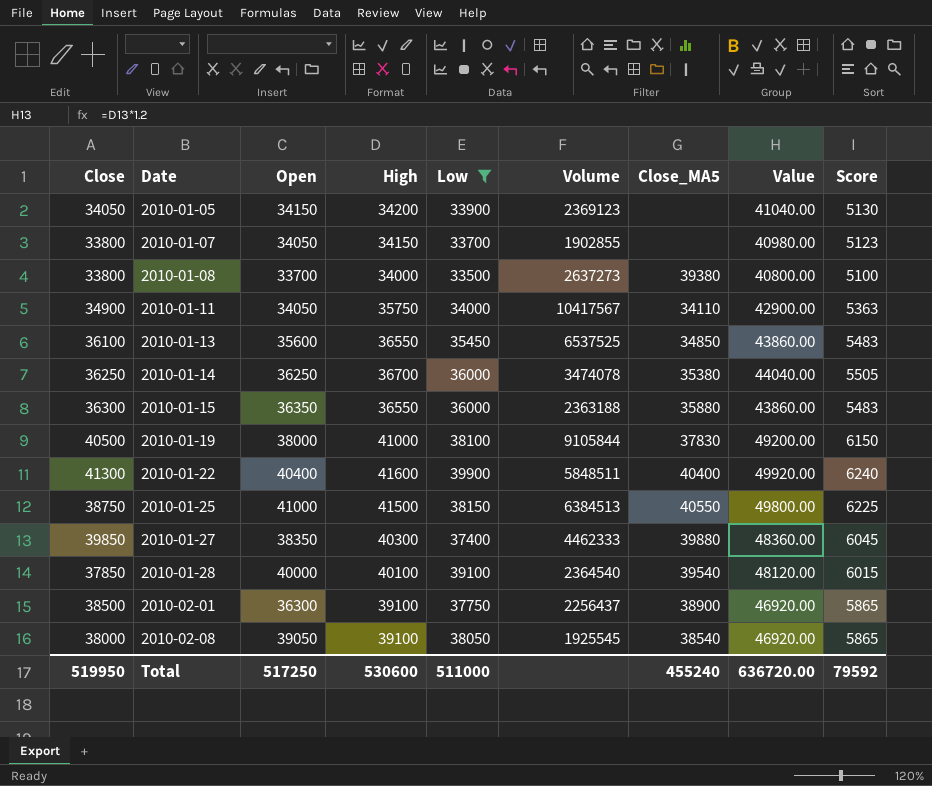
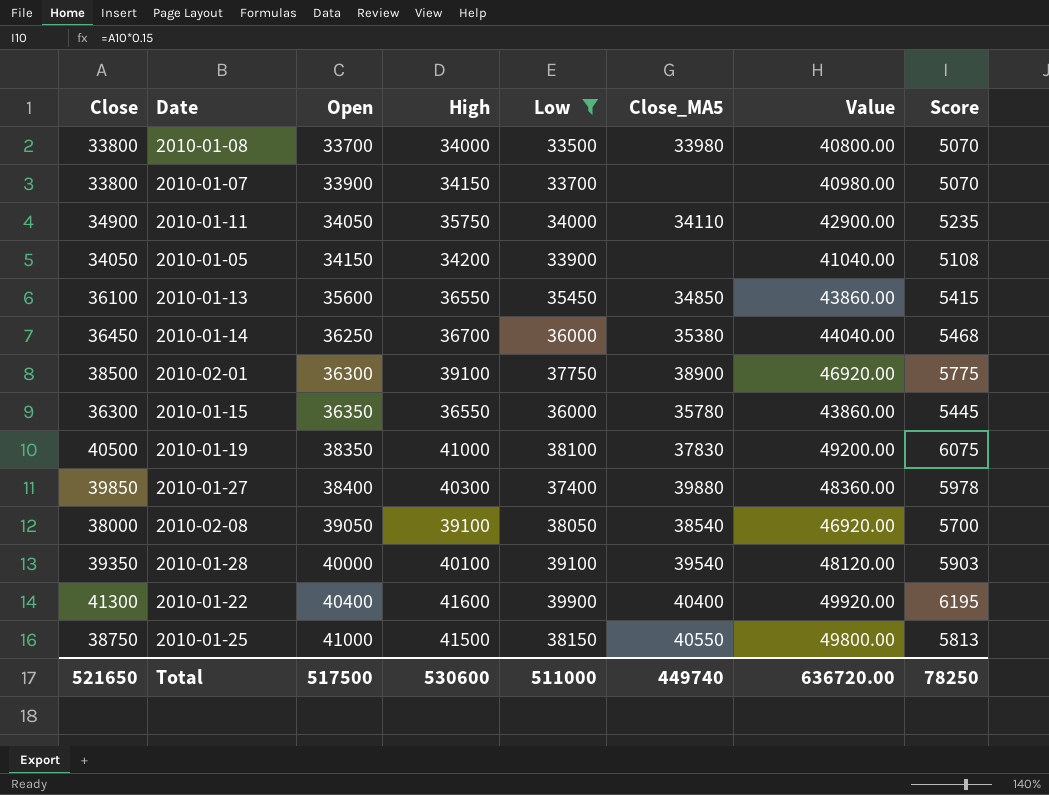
row order: Date ascending -> Open ascending
column Volume | position: 6 -> none
column Score | formula: [High] * 0.15 -> [Close] * 0.15
2010-01-08 | Close_MA5: 39380 -> 33980
2010-01-07 | Open: 34050 -> 33900
2010-01-14 | Close: 36250 -> 36450
2010-01-15 | Close_MA5: 35880 -> 35780
2010-01-19 | Open: 38000 -> 38350
2010-01-27 | Open: 38350 -> 38400
2010-01-28 | Close: 37850 -> 39350
Total | Close: 519950 -> 521650
Total | Open: 517250 -> 517500
Total | Close_MA5: 455240 -> 449740
Total | Score: 79592 -> 78250

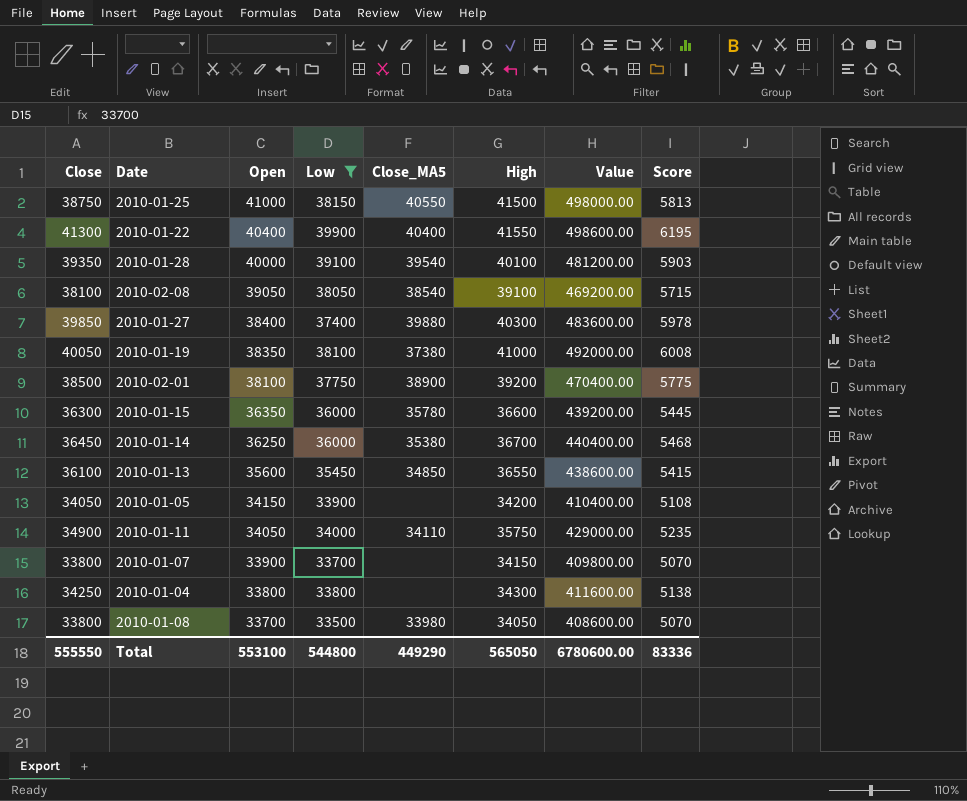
row order: Open ascending -> Open descending
column High | position: 4 -> 6
column Value | formula: [High] * 1.2 -> [High] * 12
2010-01-22 | High: 41600 -> 41550
2010-02-08 | Close: 38000 -> 38100
2010-02-08 | Score: 5700 -> 5715
2010-01-19 | Close: 40500 -> 40050
2010-01-19 | Close_MA5: 37830 -> 37380
2010-01-19 | Score: 6075 -> 6008
2010-02-01 | Open: 36300 -> 38100
2010-02-01 | High: 39100 -> 39200
2010-01-15 | High: 36550 -> 36600
row 2010-01-04: none -> 34250 | 33800 | 33800 | none | 34300 | 411600.00 | 5138
2010-01-08 | High: 34000 -> 34050
Total | Close: 521650 -> 555550
Total | Open: 517500 -> 553100
Total | Low: 511000 -> 544800
Total | Close_MA5: 449740 -> 449290
Total | High: 530600 -> 565050
Total | Value: 636720.00 -> 6780600.00
Total | Score: 78250 -> 83336

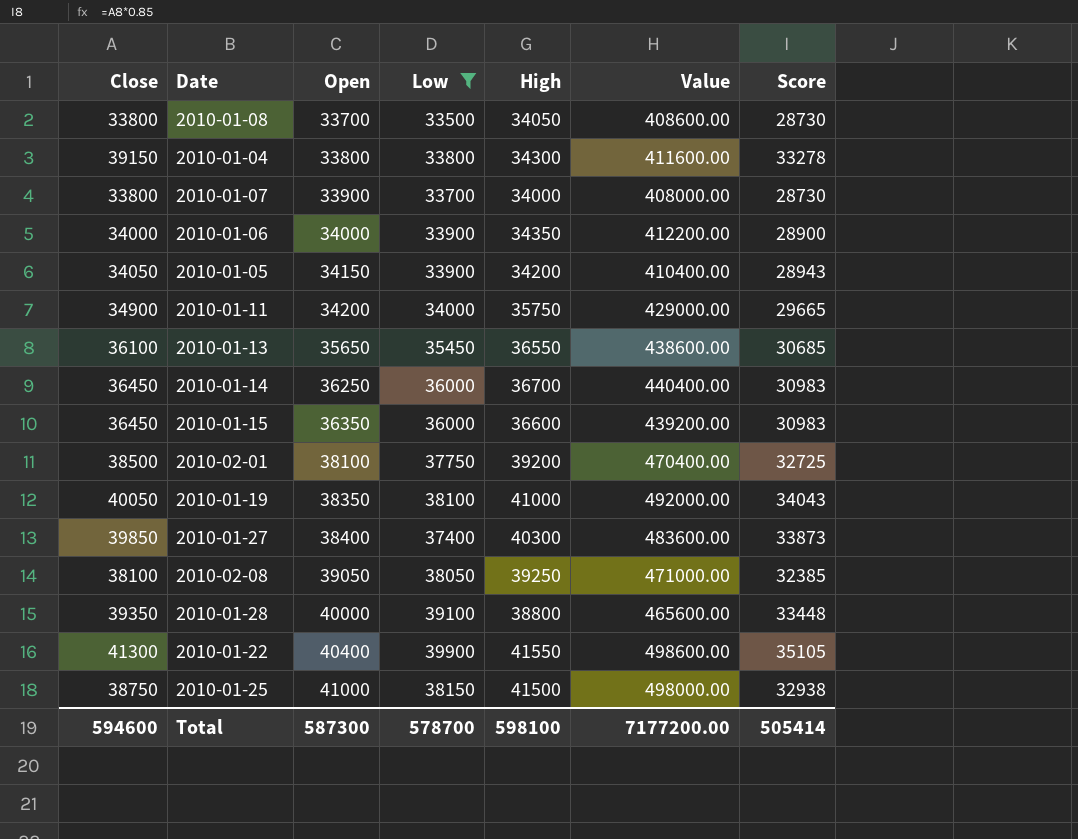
row order: Open descending -> Open ascending
column Close_MA5 | position: 5 -> none
column Score | formula: [Close] * 0.15 -> [Close] * 0.85
2010-01-04 | Close: 34250 -> 39150
2010-01-07 | High: 34150 -> 34000
2010-01-07 | Value: 409800.00 -> 408000.00
row 2010-01-06: none -> 34000 | 34000 | 33900 | 34350 | 412200.00 | 28900
2010-01-11 | Open: 34050 -> 34200
2010-01-13 | Open: 35600 -> 35650
2010-01-15 | Close: 36300 -> 36450
2010-02-08 | High: 39100 -> 39250
2010-02-08 | Value: 469200.00 -> 471000.00
2010-01-28 | High: 40100 -> 38800
2010-01-28 | Value: 481200.00 -> 465600.00
Total | Close: 555550 -> 594600
Total | Open: 553100 -> 587300
Total | Low: 544800 -> 578700
Total | High: 565050 -> 598100
Total | Value: 6780600.00 -> 7177200.00
Total | Score: 83336 -> 505414

